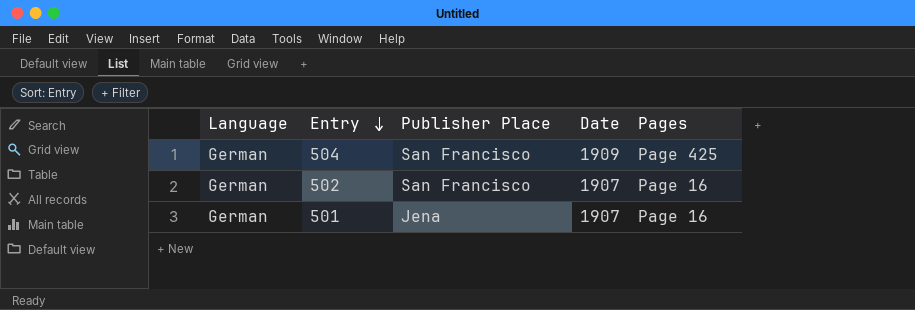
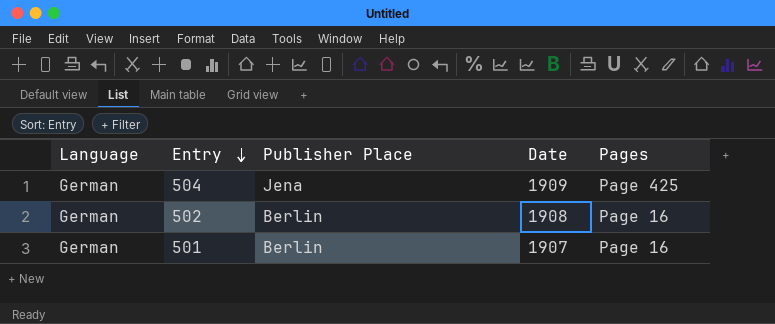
504 | Publisher Place: San Francisco -> Jena
502 | Publisher Place: San Francisco -> Berlin
502 | Date: 1907 -> 1908
501 | Publisher Place: Jena -> Berlin

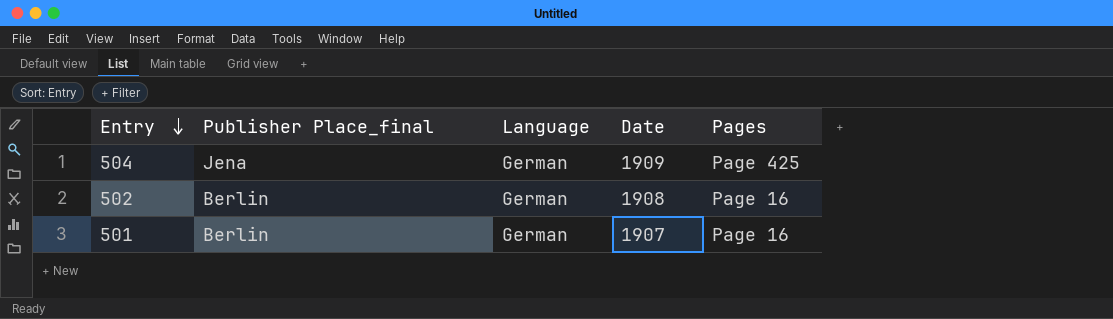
column name: Publisher Place -> Publisher Place_final
column Language | position: 1 -> 3

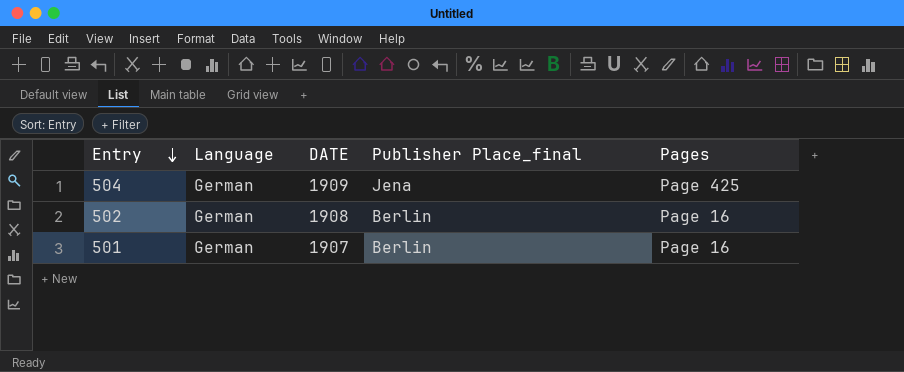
column name: Date -> DATE
column Publisher Place_final | position: 2 -> 4

